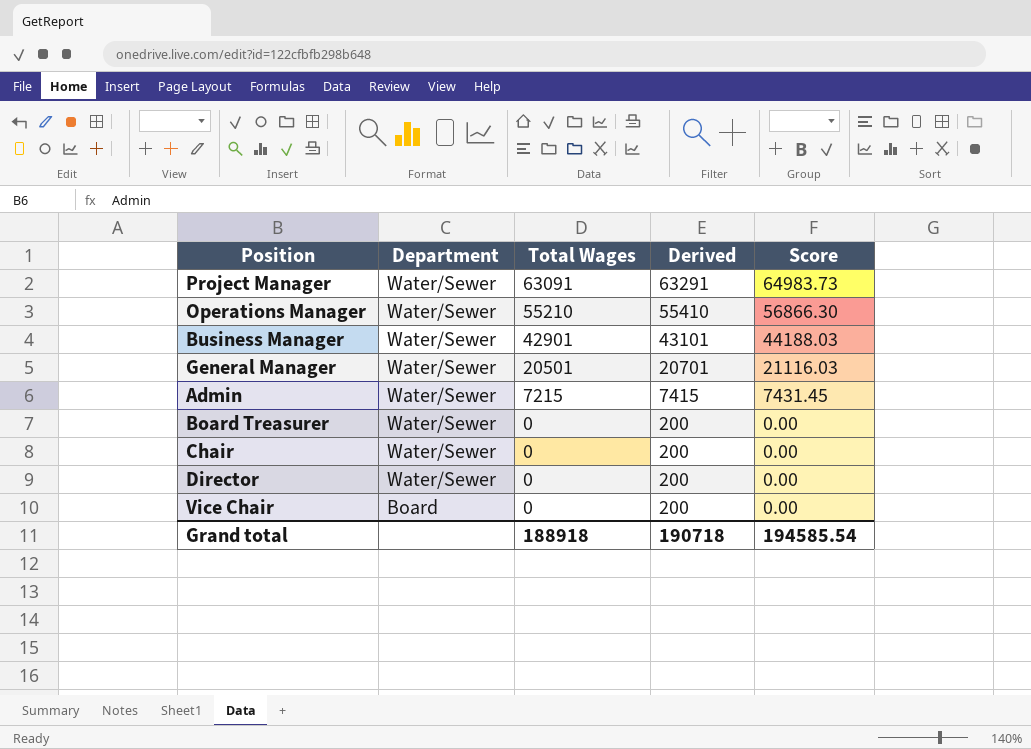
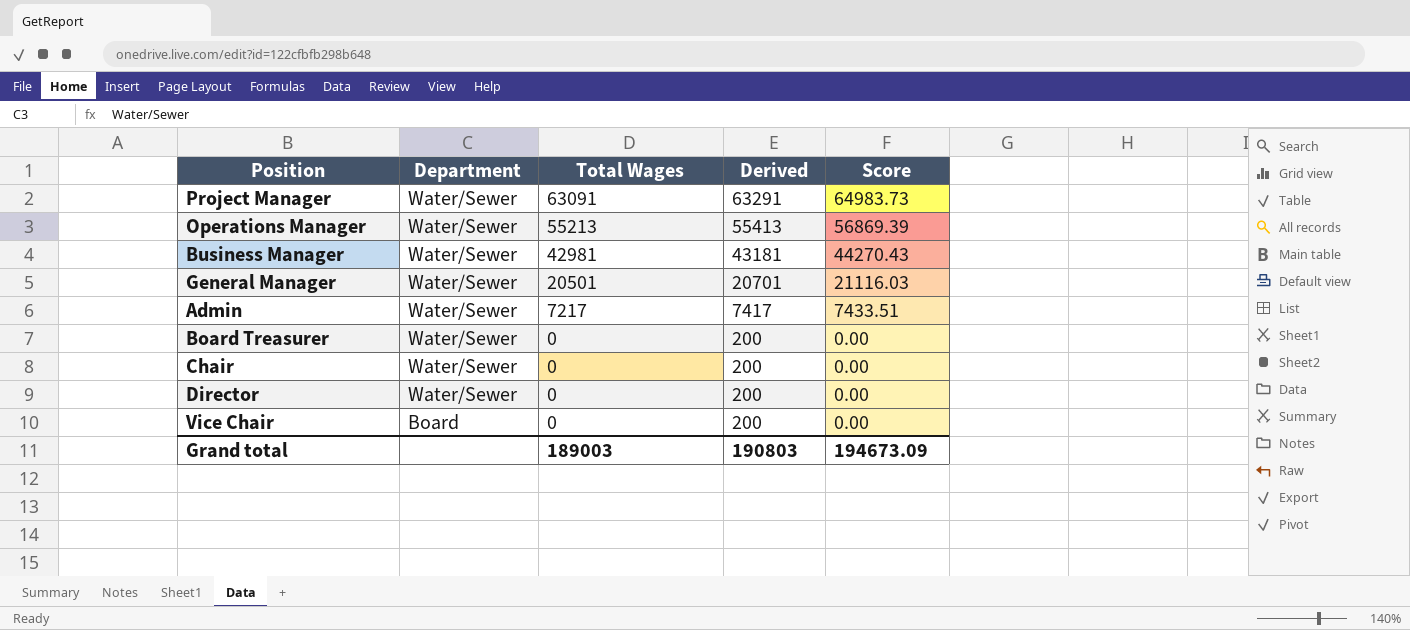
Operations Manager | Total Wages: 55210 -> 55213
Operations Manager | Derived: 55410 -> 55413
Operations Manager | Score: 56866.30 -> 56869.39
Business Manager | Total Wages: 42901 -> 42981
Business Manager | Derived: 43101 -> 43181
Business Manager | Score: 44188.03 -> 44270.43
Admin | Total Wages: 7215 -> 7217
Admin | Derived: 7415 -> 7417
Admin | Score: 7431.45 -> 7433.51
Grand total | Total Wages: 188918 -> 189003
Grand total | Derived: 190718 -> 190803
Grand total | Score: 194585.54 -> 194673.09

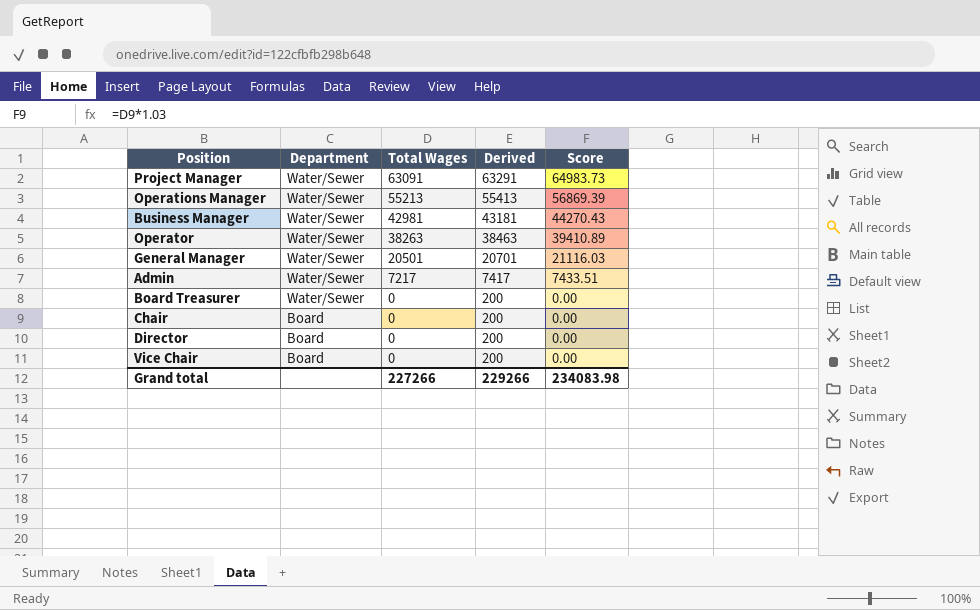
row Operator: none -> Water/Sewer | 38263 | 38463 | 39410.89
Chair | Department: Water/Sewer -> Board
Director | Department: Water/Sewer -> Board
Grand total | Total Wages: 189003 -> 227266
Grand total | Derived: 190803 -> 229266
Grand total | Score: 194673.09 -> 234083.98

